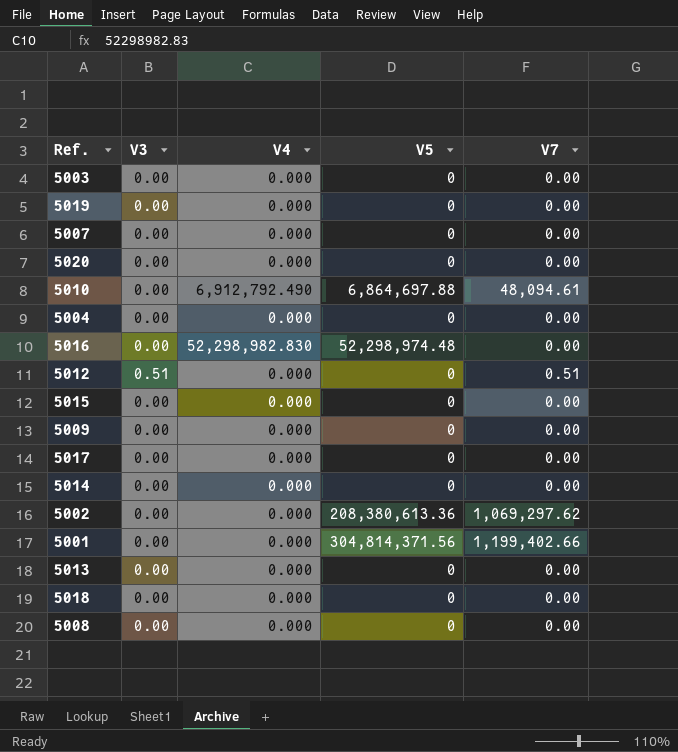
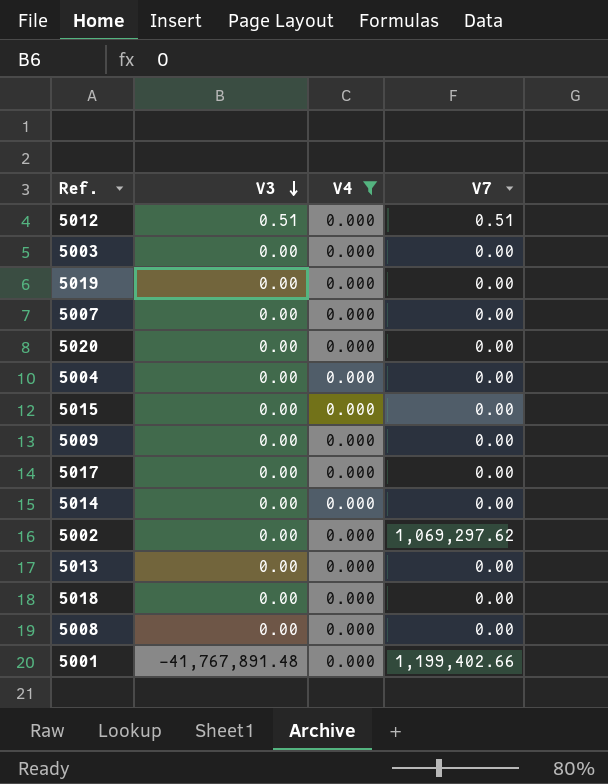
filter: none -> V4 = 0.000
row order: none -> V3 descending
column V5 | position: 4 -> none
5001 | V3: 0.00 -> -41,767,891.48

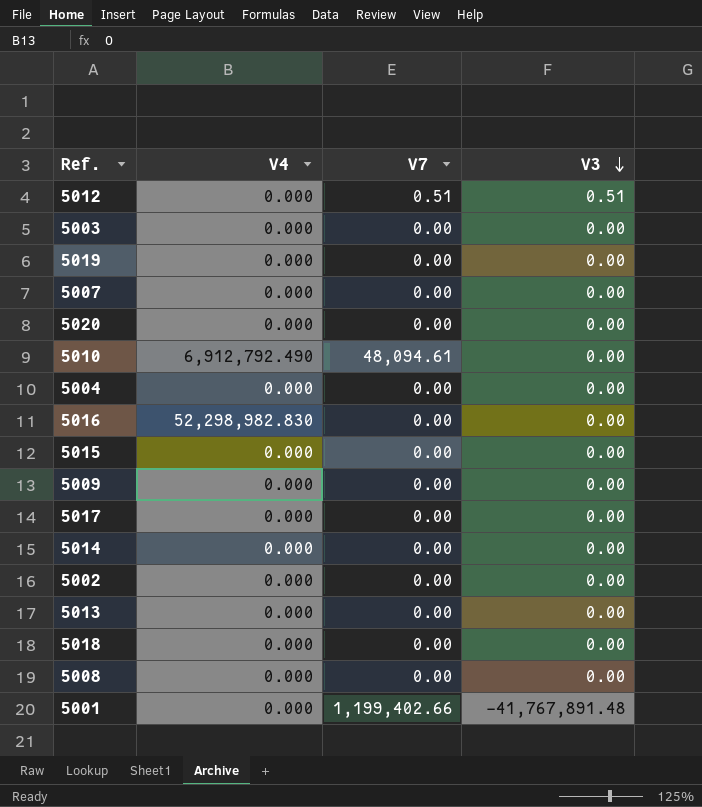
filter: V4 = 0.000 -> none
column V3 | position: 2 -> 4
5002 | V7: 1,069,297.62 -> 0.00

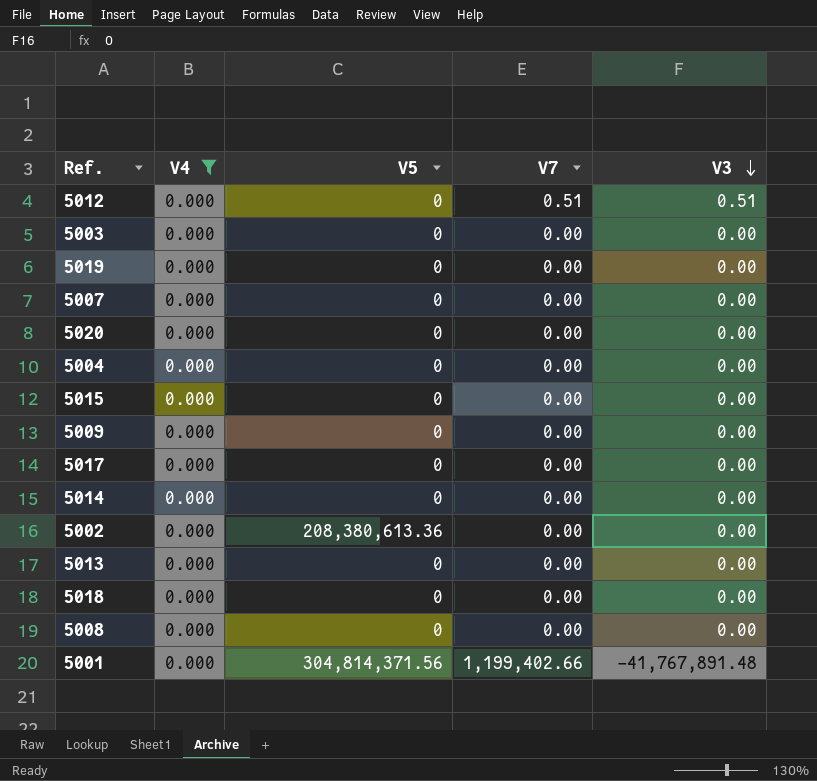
filter: none -> V4 = 0.000
column V5 | position: none -> 3

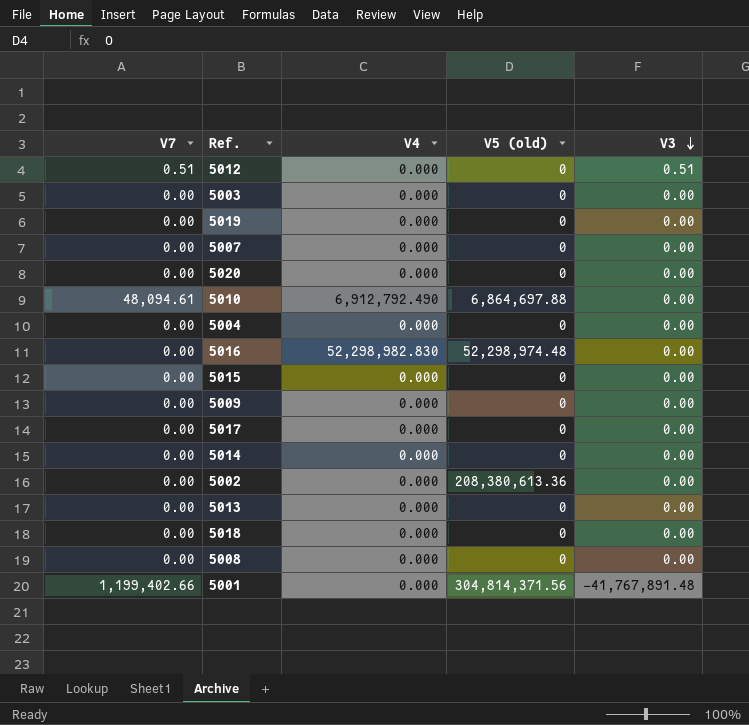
filter: V4 = 0.000 -> none
column V7 | position: 4 -> 1
column name: V5 -> V5 (old)

